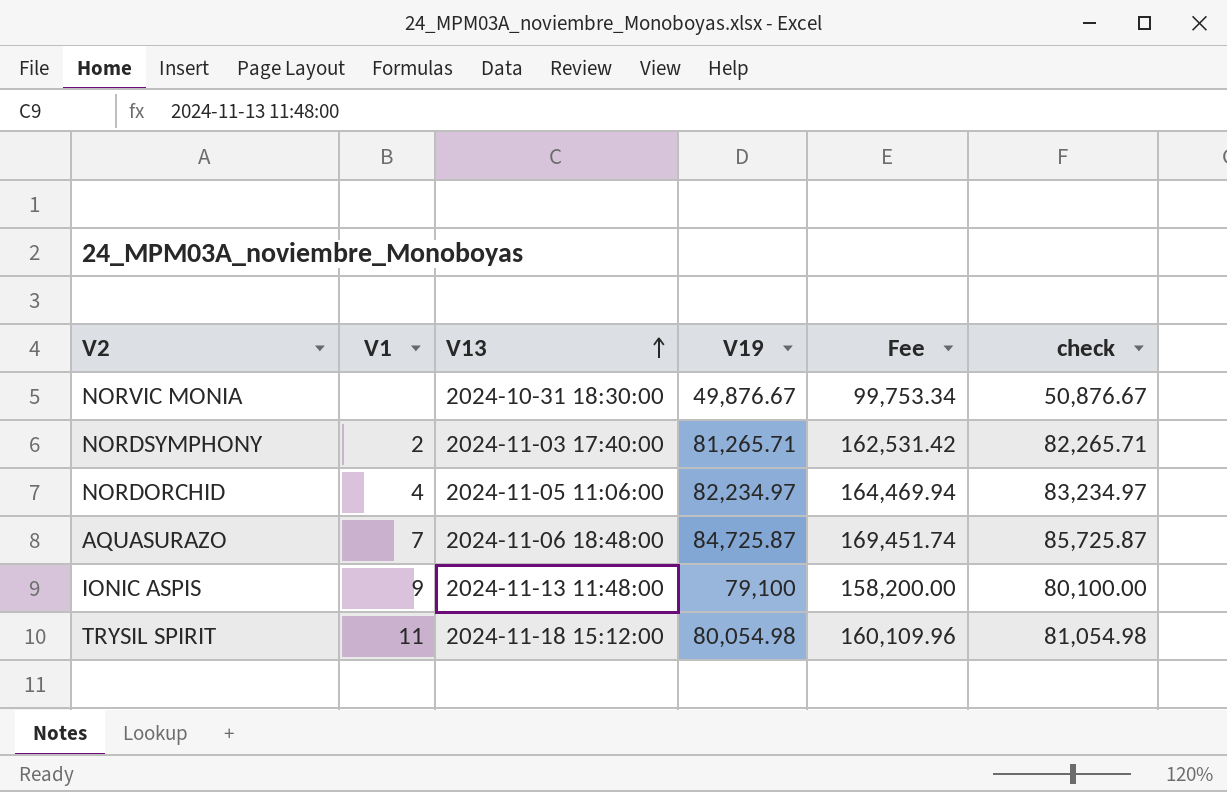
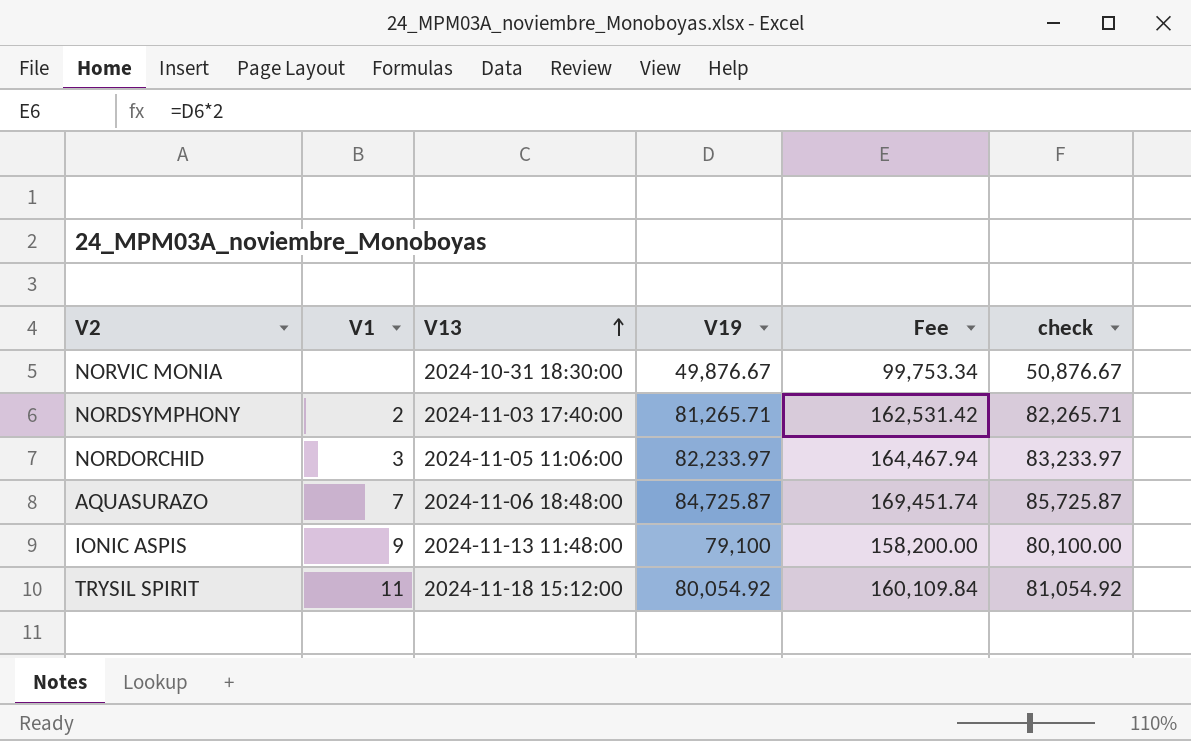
NORDORCHID | V1: 4 -> 3
NORDORCHID | V19: 82,234.97 -> 82,233.97
NORDORCHID | Fee: 164,469.94 -> 164,467.94
NORDORCHID | check: 83,234.97 -> 83,233.97
TRYSIL SPIRIT | V19: 80,054.98 -> 80,054.92
TRYSIL SPIRIT | Fee: 160,109.96 -> 160,109.84
TRYSIL SPIRIT | check: 81,054.98 -> 81,054.92

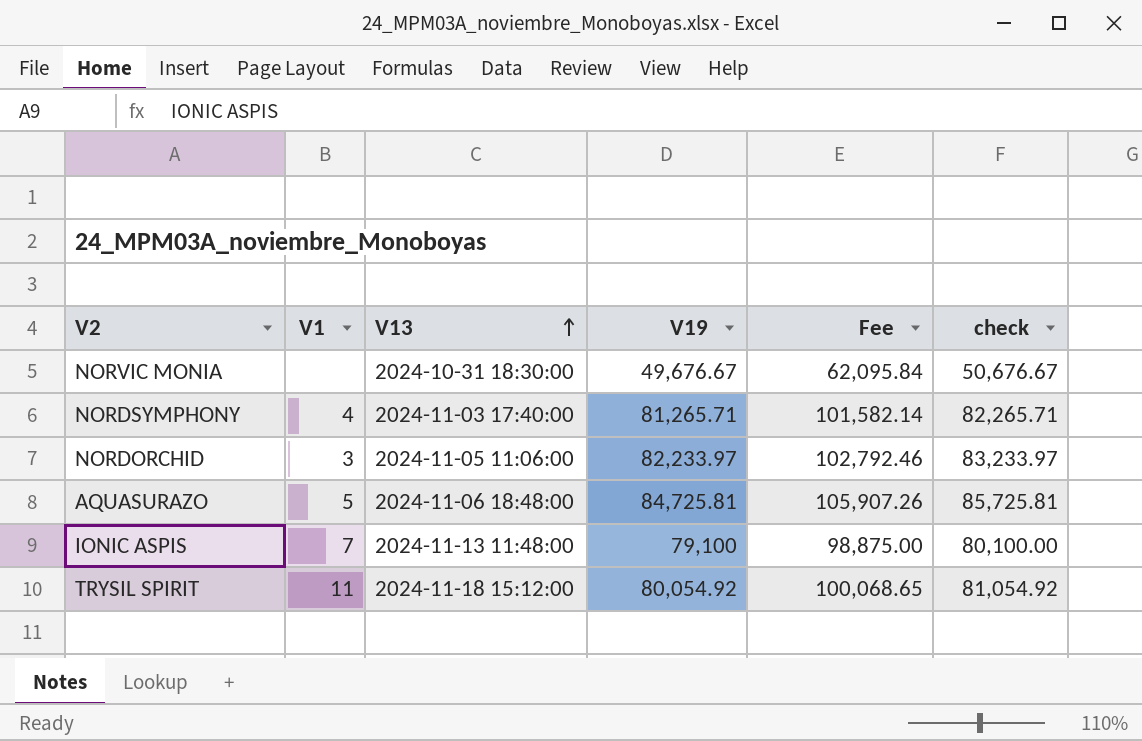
column Fee | formula: [V19] * 2 -> [V19] * 1.25
NORVIC MONIA | V19: 49,876.67 -> 49,676.67
NORVIC MONIA | check: 50,876.67 -> 50,676.67
NORDSYMPHONY | V1: 2 -> 4
AQUASURAZO | V1: 7 -> 5
AQUASURAZO | V19: 84,725.87 -> 84,725.81
AQUASURAZO | check: 85,725.87 -> 85,725.81
IONIC ASPIS | V1: 9 -> 7

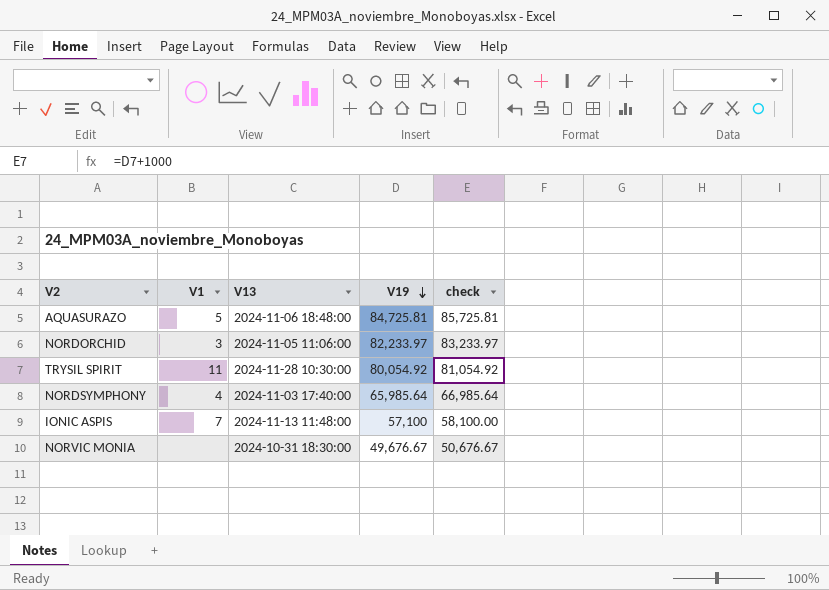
row order: V13 ascending -> V19 descending
column Fee | formula: [V19] * 1.25 -> none
TRYSIL SPIRIT | V13: 2024-11-18 15:12:00 -> 2024-11-28 10:30:00
NORDSYMPHONY | V19: 81,265.71 -> 65,985.64
NORDSYMPHONY | check: 82,265.71 -> 66,985.64
IONIC ASPIS | V19: 79,100 -> 57,100
IONIC ASPIS | check: 80,100.00 -> 58,100.00

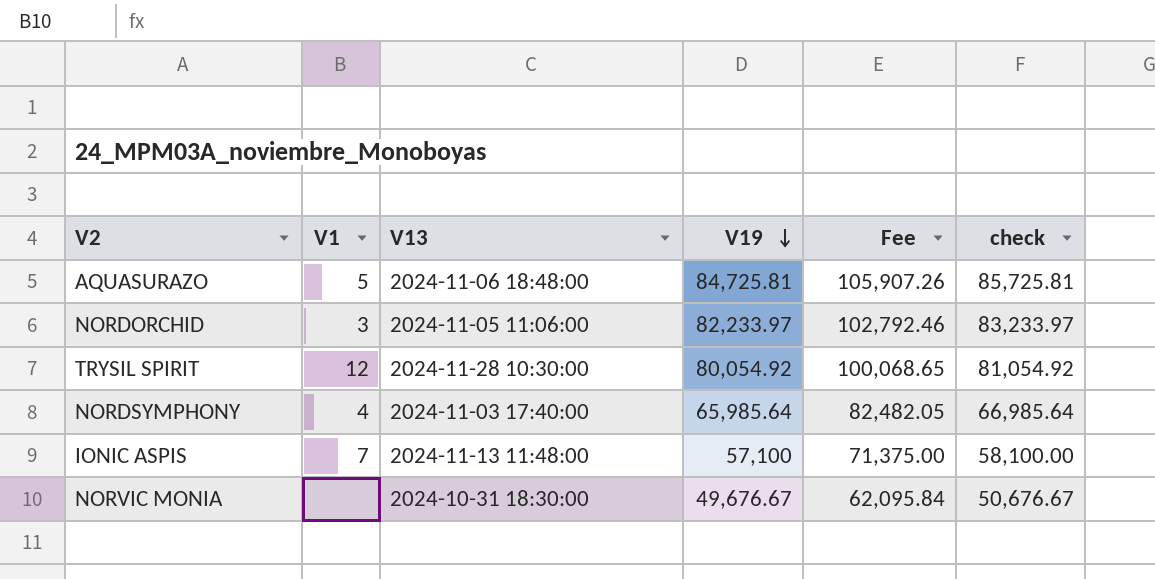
column Fee | formula: none -> [V19] * 1.25
TRYSIL SPIRIT | V1: 11 -> 12

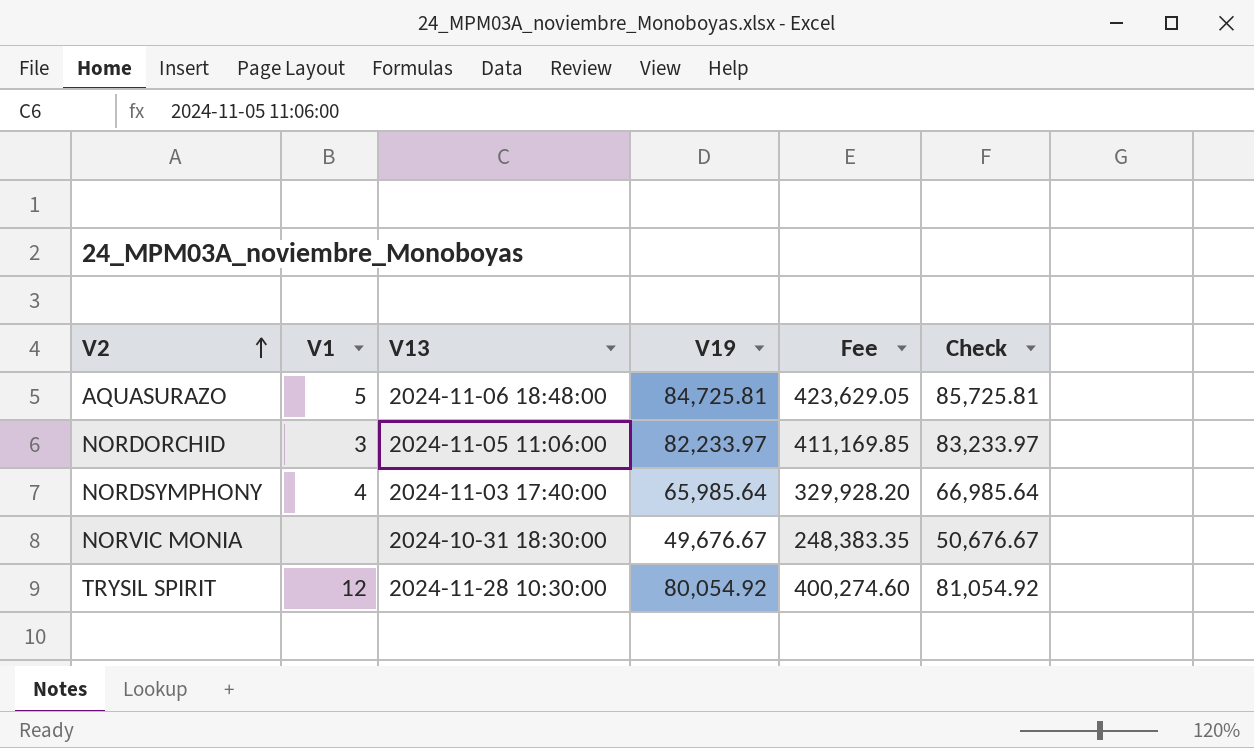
row order: V19 descending -> V2 ascending
column Fee | formula: [V19] * 1.25 -> [V19] * 5
column name: check -> Check
row IONIC ASPIS: 7 | 2024-11-13 11:48:00 | 57,100 | 71,375.00 | 58,100.00 -> none

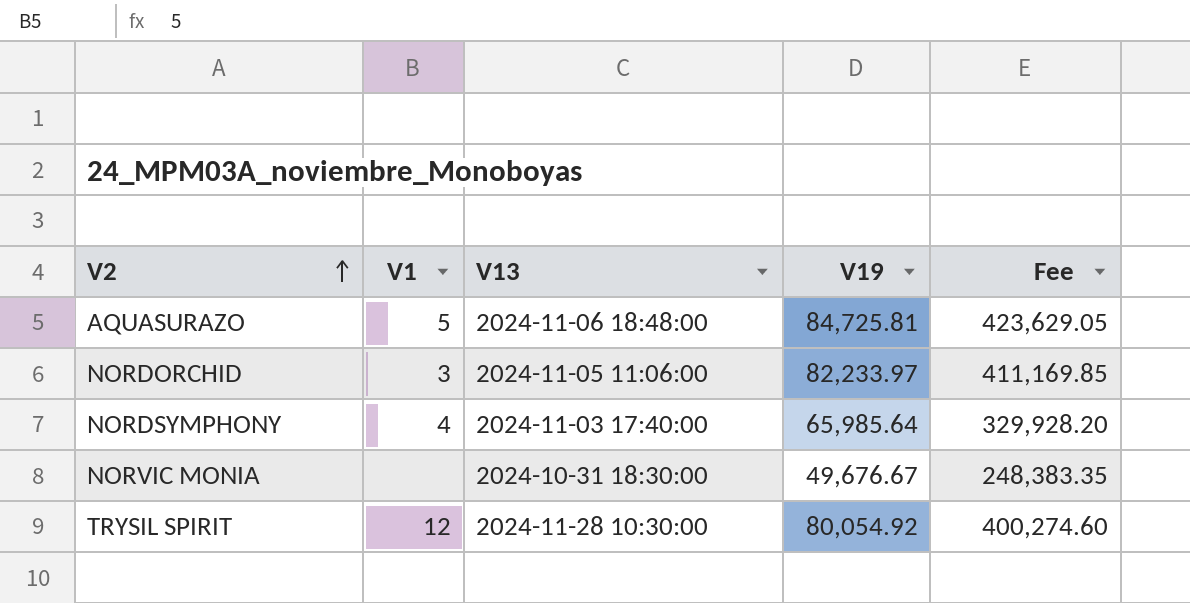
column Check | formula: [V19] + 1000 -> none

